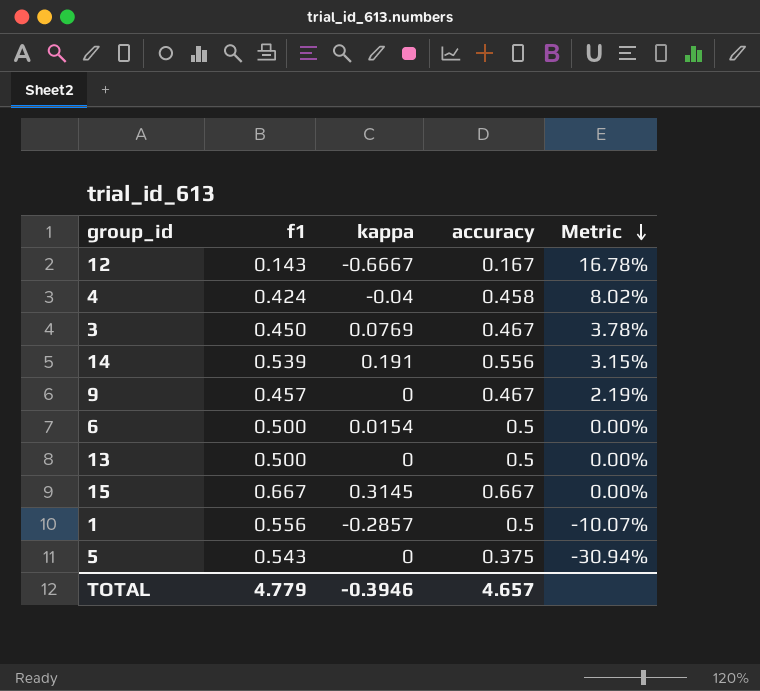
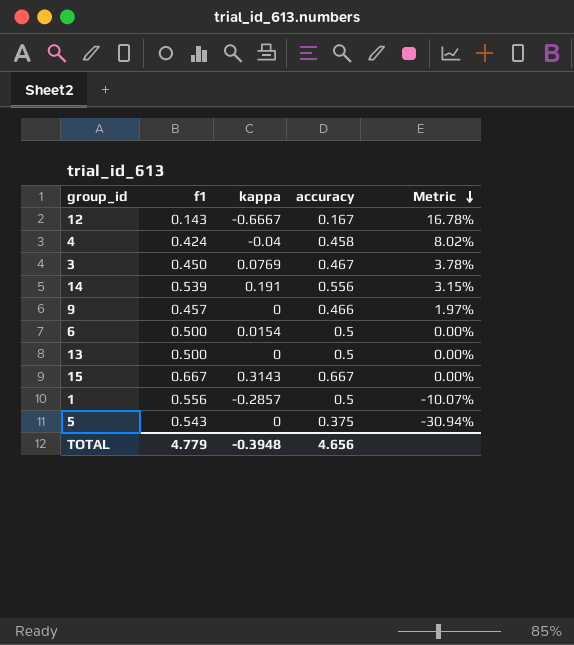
9 | accuracy: 0.467 -> 0.466
9 | Metric: 2.19% -> 1.97%
15 | kappa: 0.3145 -> 0.3143
TOTAL | kappa: -0.3946 -> -0.3948
TOTAL | accuracy: 4.657 -> 4.656

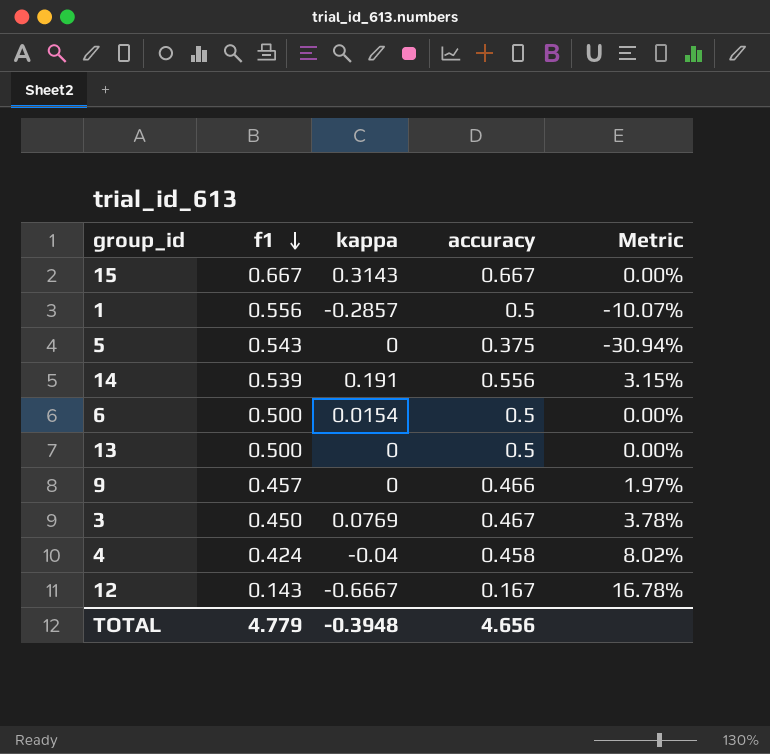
row order: Metric descending -> f1 descending

